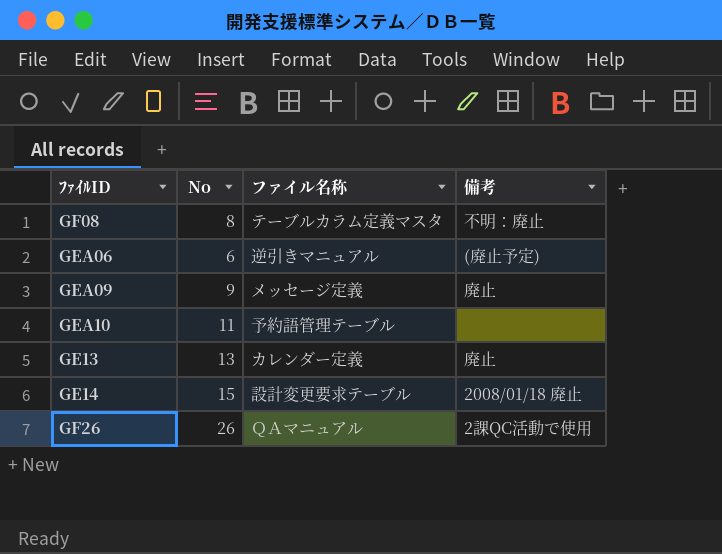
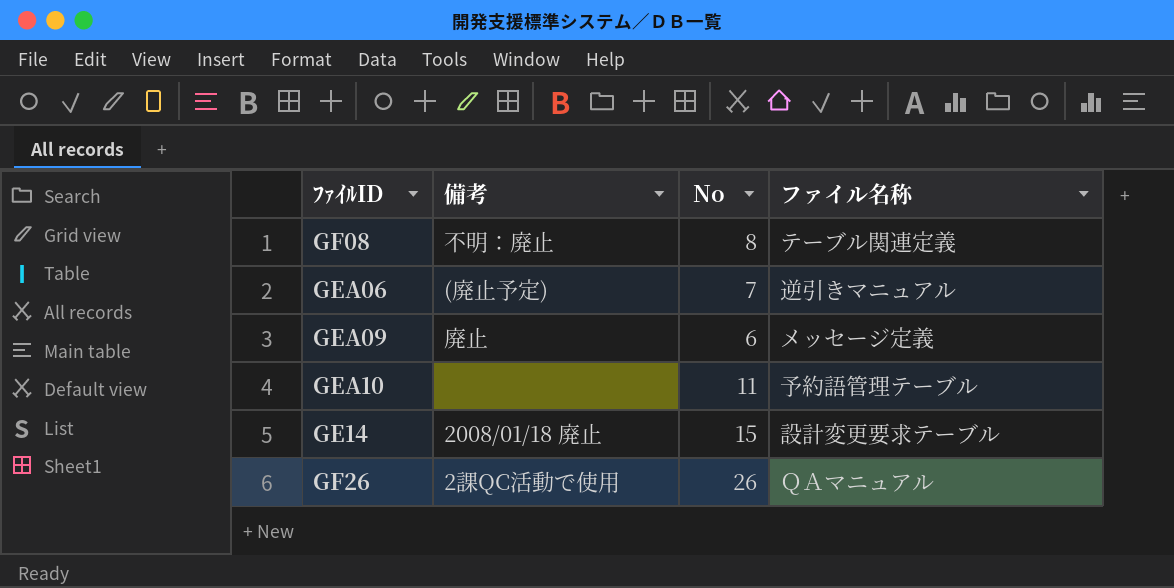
column 備考 | position: 4 -> 2
row GE13: 13 | カレンダー定義 | 廃止 -> none
GF08 | ファイル名称: テーブルカラム定義マスタ -> テーブル関連定義
GEA06 | No: 6 -> 7
GEA09 | No: 9 -> 6

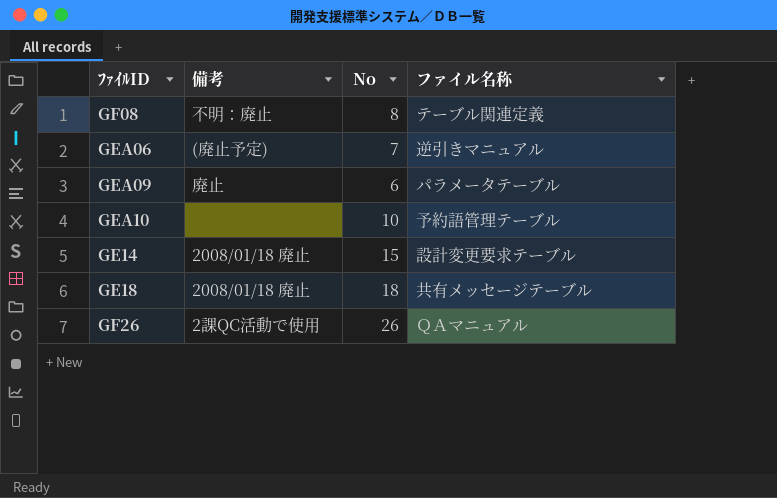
GEA09 | ファイル名称: メッセージ定義 -> パラメータテーブル
GEA10 | No: 11 -> 10
row GE18: none -> 2008/01/18 廃止 | 18 | 共有メッセージテーブル

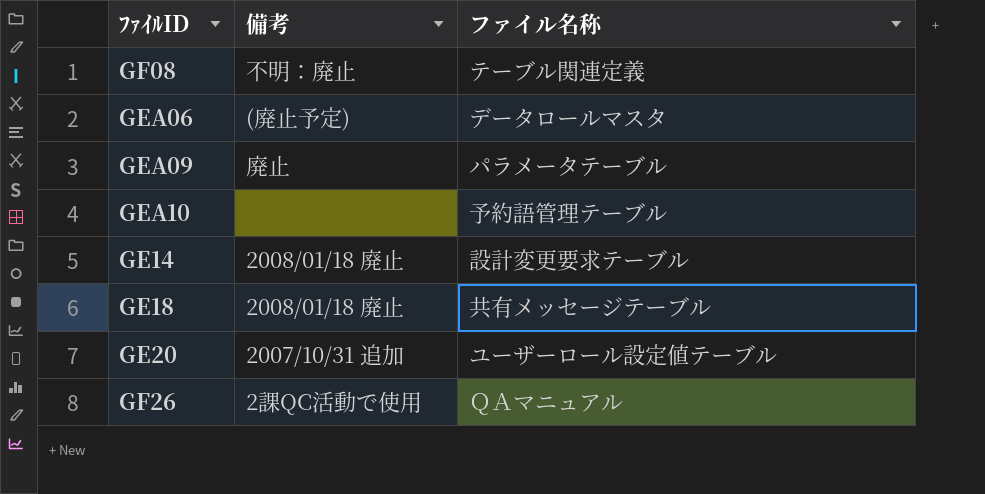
column No | position: 3 -> none
GEA06 | ファイル名称: 逆引きマニュアル -> データロールマスタ
row GE20: none -> 2007/10/31 追加 | ユーザーロール設定値テーブル

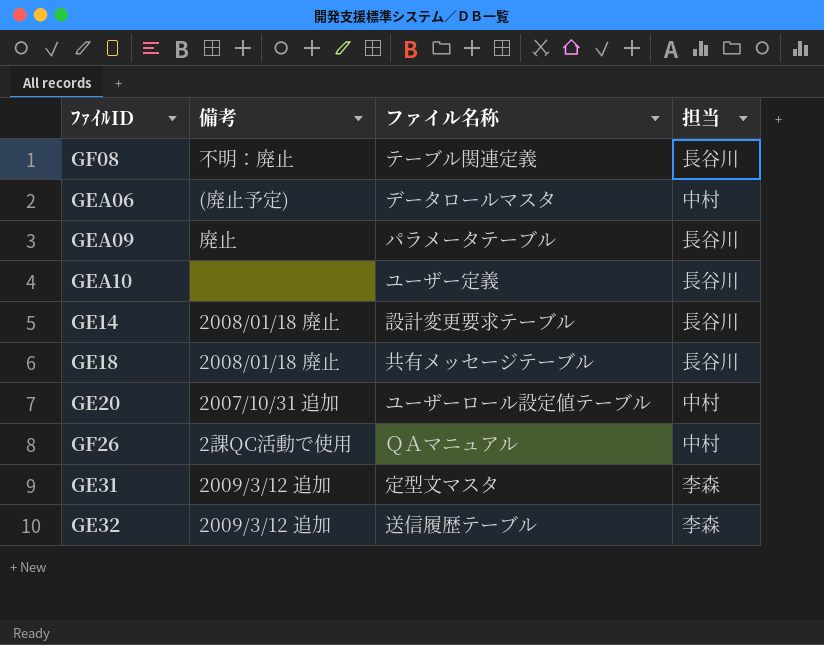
column 担当 | position: none -> 4
GEA10 | ファイル名称: 予約語管理テーブル -> ユーザー定義
row GE31: none -> 2009/3/12 追加 | 定型文マスタ | 李森
row GE32: none -> 2009/3/12 追加 | 送信履歴テーブル | 李森

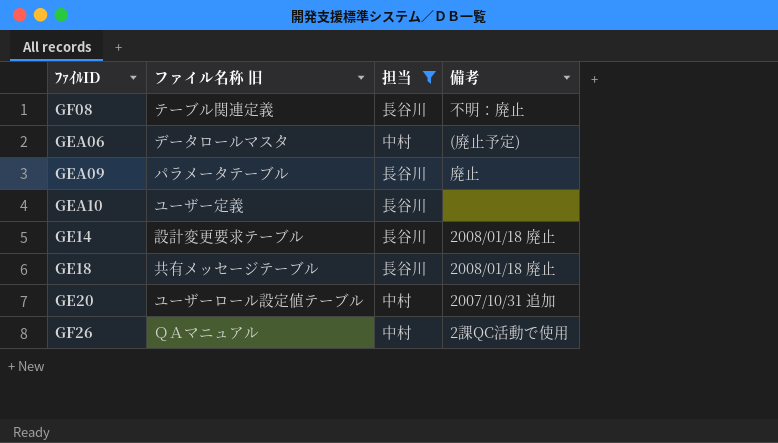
filter: none -> 担当 != 李森
column name: ファイル名称 -> ファイル名称 旧
column 備考 | position: 2 -> 4

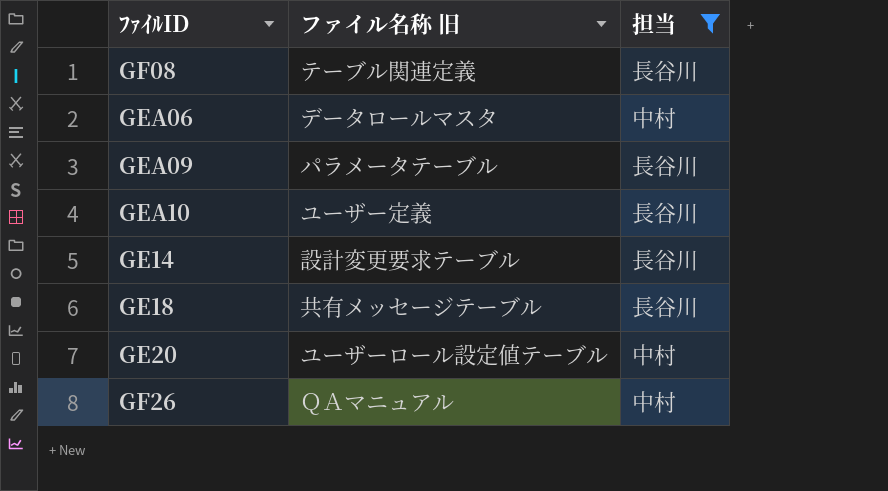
column 備考 | position: 4 -> none

